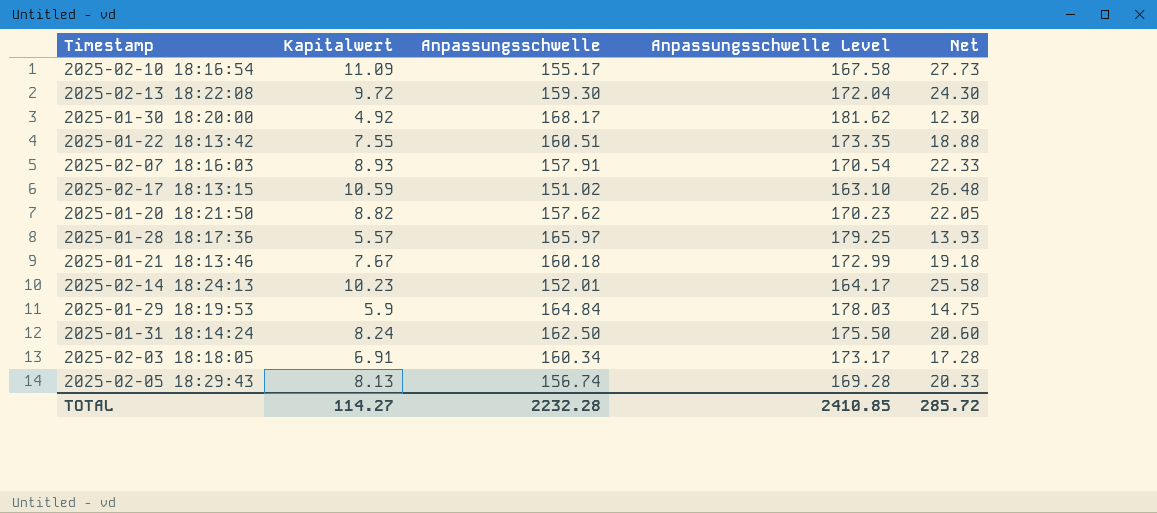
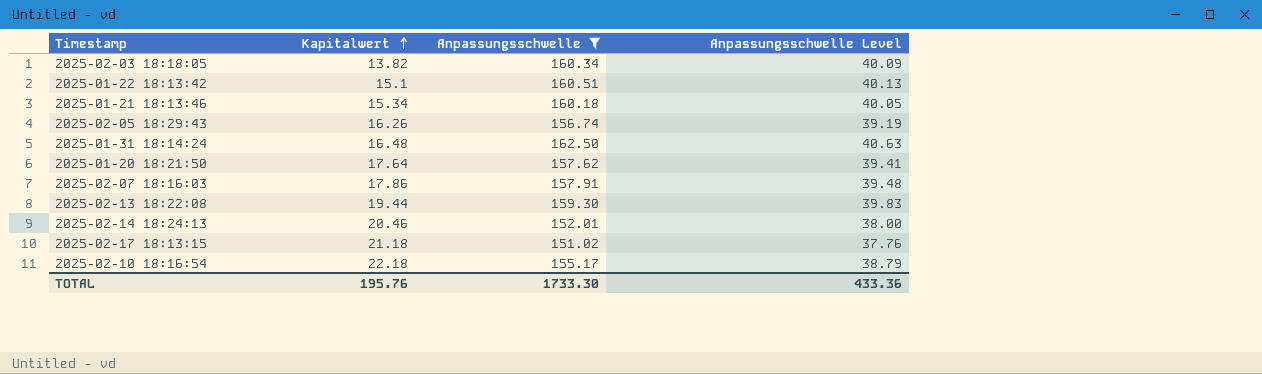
filter: none -> Anpassungsschwelle <= 162.50
row order: none -> Kapitalwert ascending
column Net | formula: [Kapitalwert] * 2.5 -> none
column Anpassungsschwelle Level | formula: [Anpassungsschwelle] * 1.08 -> [Anpassungsschwelle] * 0.25
2025-02-03 18:18:05 | Kapitalwert: 6.91 -> 13.82
2025-01-22 18:13:42 | Kapitalwert: 7.55 -> 15.1
2025-01-21 18:13:46 | Kapitalwert: 7.67 -> 15.34
2025-02-05 18:29:43 | Kapitalwert: 8.13 -> 16.26
2025-01-31 18:14:24 | Kapitalwert: 8.24 -> 16.48
2025-01-20 18:21:50 | Kapitalwert: 8.82 -> 17.64
2025-02-07 18:16:03 | Kapitalwert: 8.93 -> 17.86
2025-02-13 18:22:08 | Kapitalwert: 9.72 -> 19.44
2025-02-14 18:24:13 | Kapitalwert: 10.23 -> 20.46
2025-02-17 18:13:15 | Kapitalwert: 10.59 -> 21.18
2025-02-10 18:16:54 | Kapitalwert: 11.09 -> 22.18
TOTAL | Kapitalwert: 114.27 -> 195.76
TOTAL | Anpassungsschwelle: 2232.28 -> 1733.30
TOTAL | Anpassungsschwelle Level: 2410.85 -> 433.36

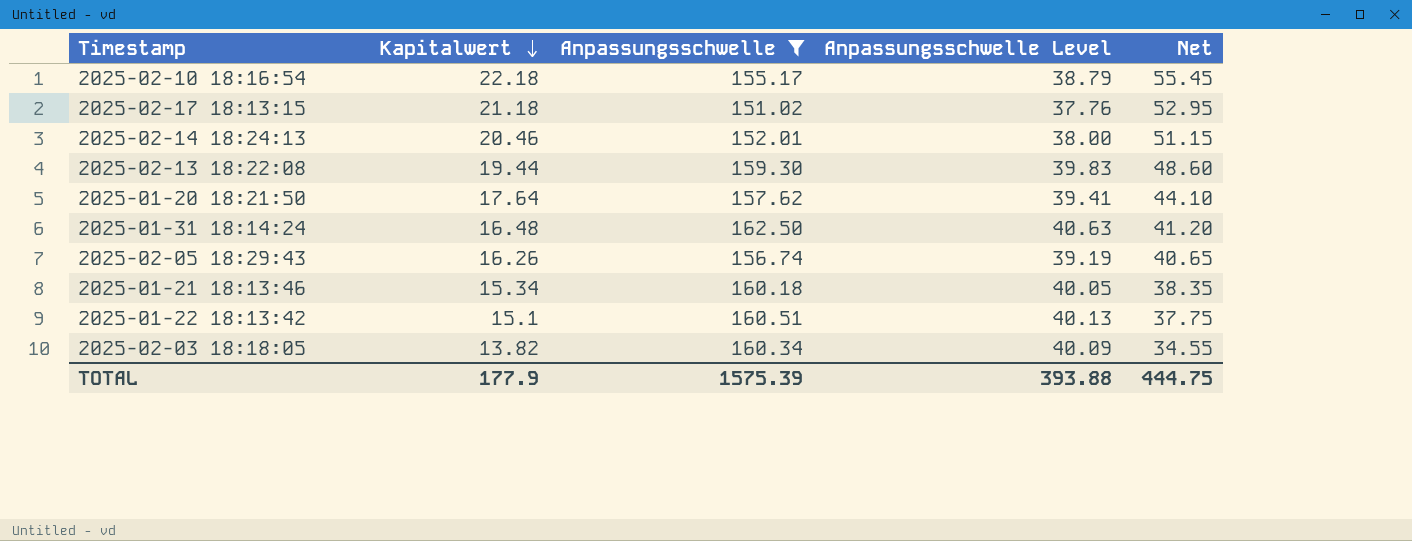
row order: Kapitalwert ascending -> Kapitalwert descending
column Net | formula: none -> [Kapitalwert] * 2.5
row 2025-02-07 18:16:03: 17.86 | 157.91 | 39.48 -> none
TOTAL | Kapitalwert: 195.76 -> 177.9
TOTAL | Anpassungsschwelle: 1733.30 -> 1575.39
TOTAL | Anpassungsschwelle Level: 433.36 -> 393.88

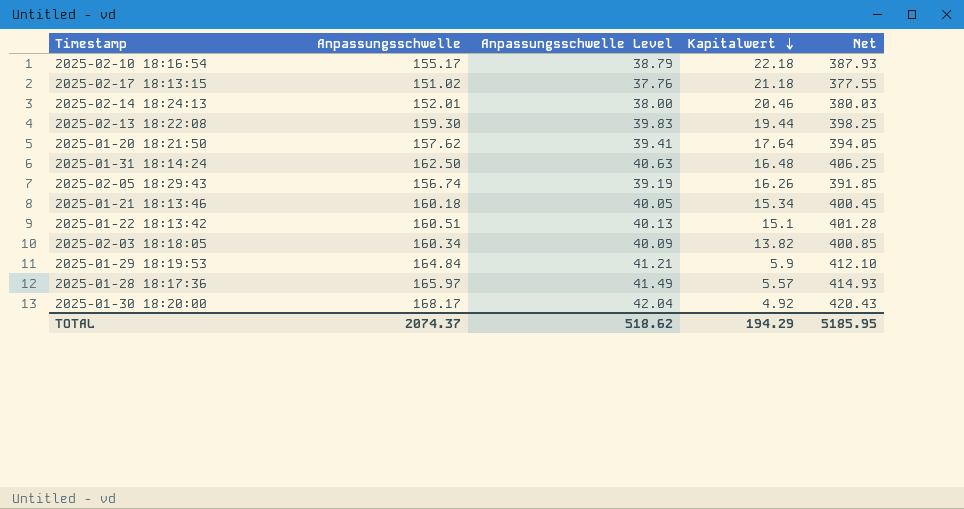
filter: Anpassungsschwelle <= 162.50 -> none
column Kapitalwert | position: 2 -> 4
column Net | formula: [Kapitalwert] * 2.5 -> [Anpassungsschwelle] * 2.5
TOTAL | Anpassungsschwelle: 1575.39 -> 2074.37
TOTAL | Anpassungsschwelle Level: 393.88 -> 518.62
TOTAL | Kapitalwert: 177.9 -> 194.29
TOTAL | Net: 444.75 -> 5185.95

